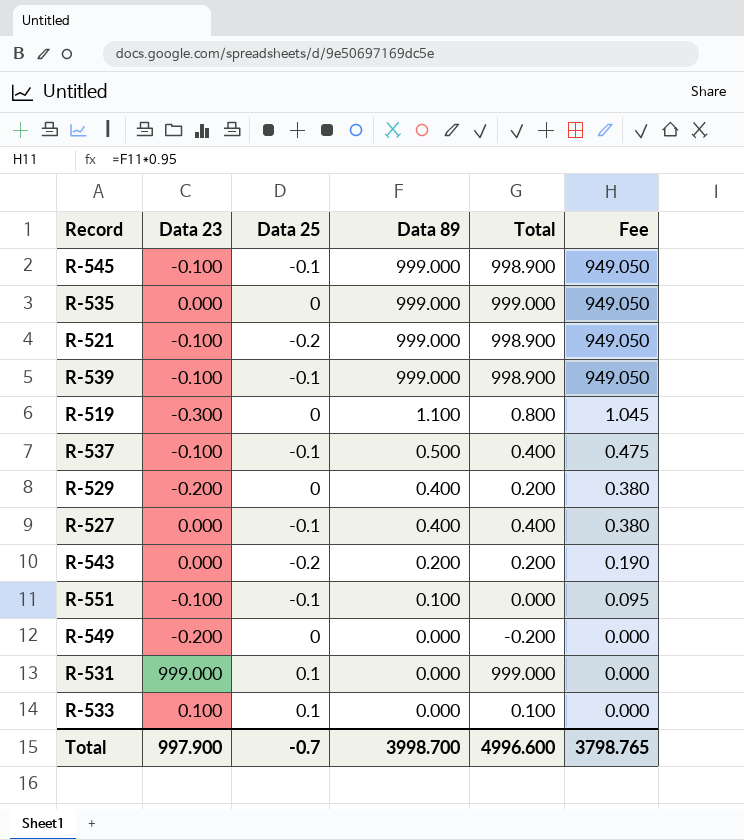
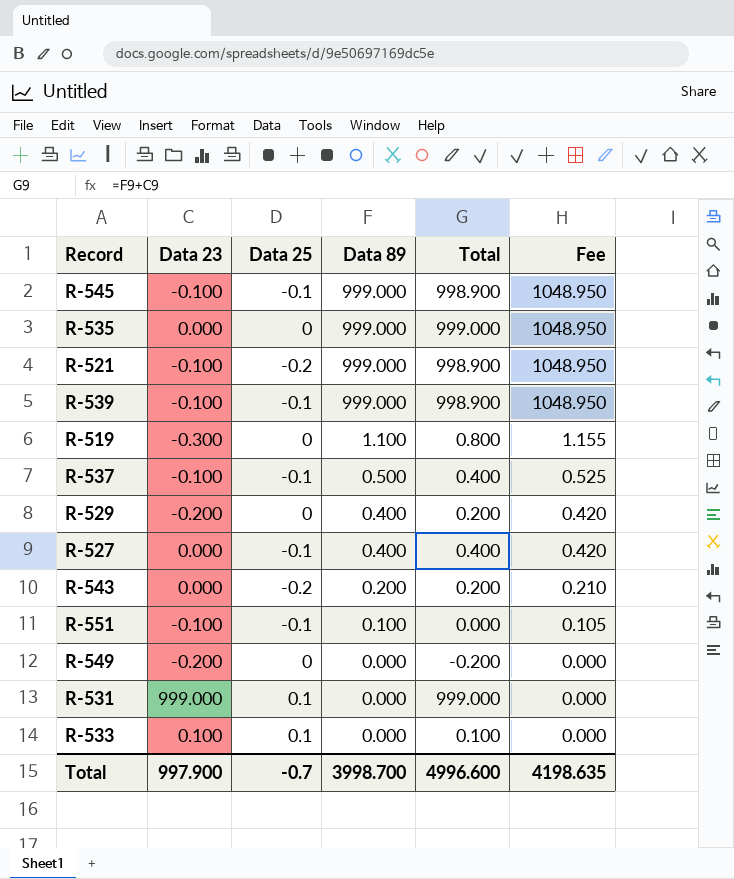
column Fee | formula: [Data 89] * 0.95 -> [Data 89] * 1.05
Total | Fee: 3798.765 -> 4198.635

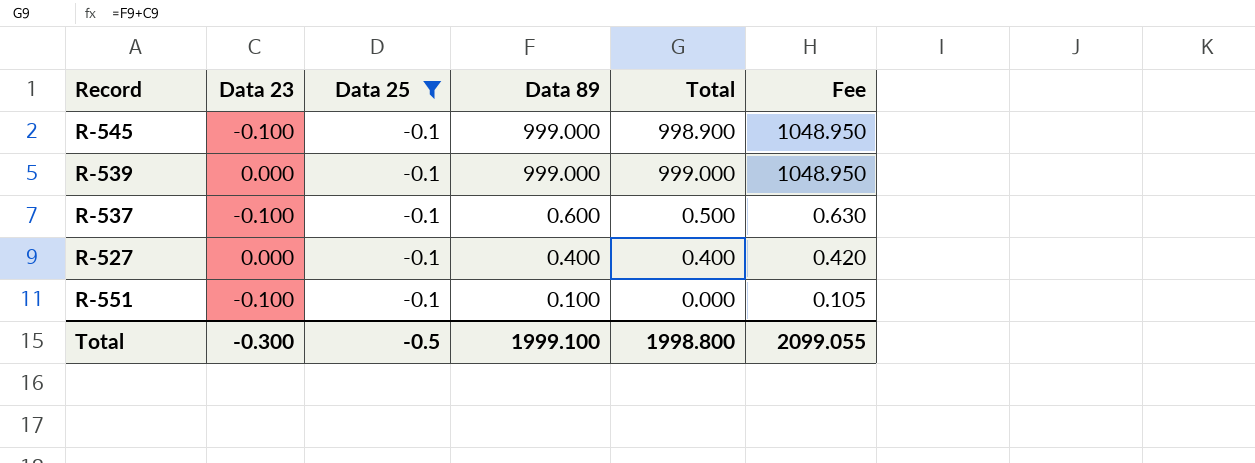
filter: none -> Data 25 = -0.1
R-539 | Data 23: -0.100 -> 0.000
R-539 | Total: 998.900 -> 999.000
R-537 | Data 89: 0.500 -> 0.600
R-537 | Total: 0.400 -> 0.500
R-537 | Fee: 0.525 -> 0.630
Total | Data 23: 997.900 -> -0.300
Total | Data 25: -0.7 -> -0.5
Total | Data 89: 3998.700 -> 1999.100
Total | Total: 4996.600 -> 1998.800
Total | Fee: 4198.635 -> 2099.055

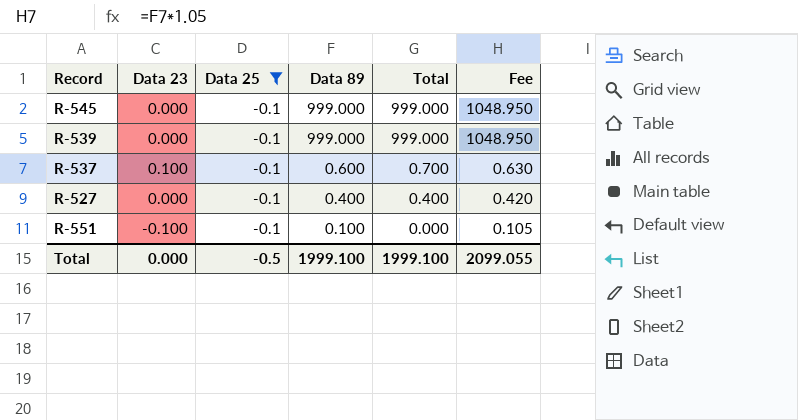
R-545 | Data 23: -0.100 -> 0.000
R-545 | Total: 998.900 -> 999.000
R-537 | Data 23: -0.100 -> 0.100
R-537 | Total: 0.500 -> 0.700
Total | Data 23: -0.300 -> 0.000
Total | Total: 1998.800 -> 1999.100

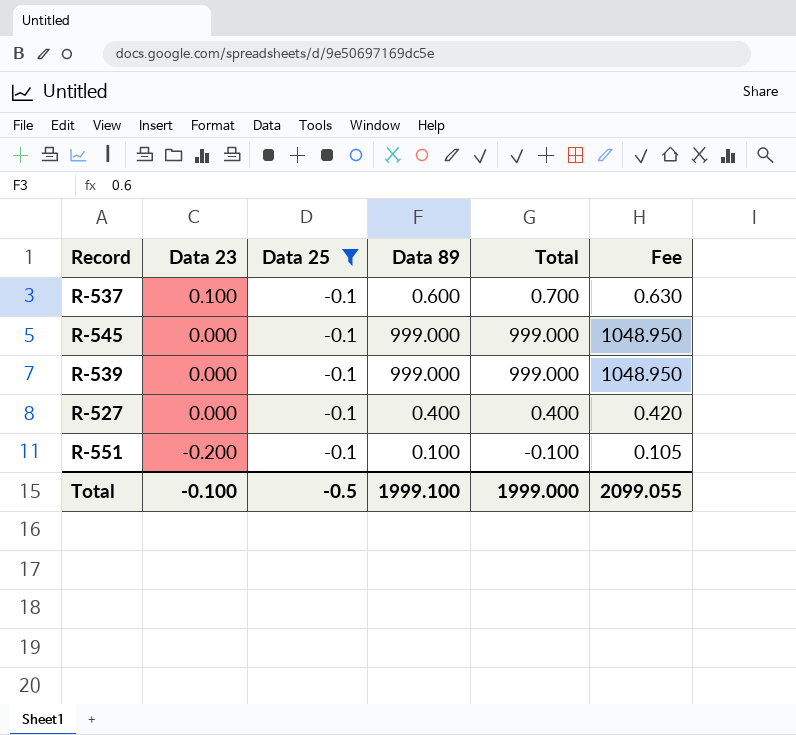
row order: Data 89 descending -> Data 23 descending
R-551 | Data 23: -0.100 -> -0.200
R-551 | Total: 0.000 -> -0.100
Total | Data 23: 0.000 -> -0.100
Total | Total: 1999.100 -> 1999.000

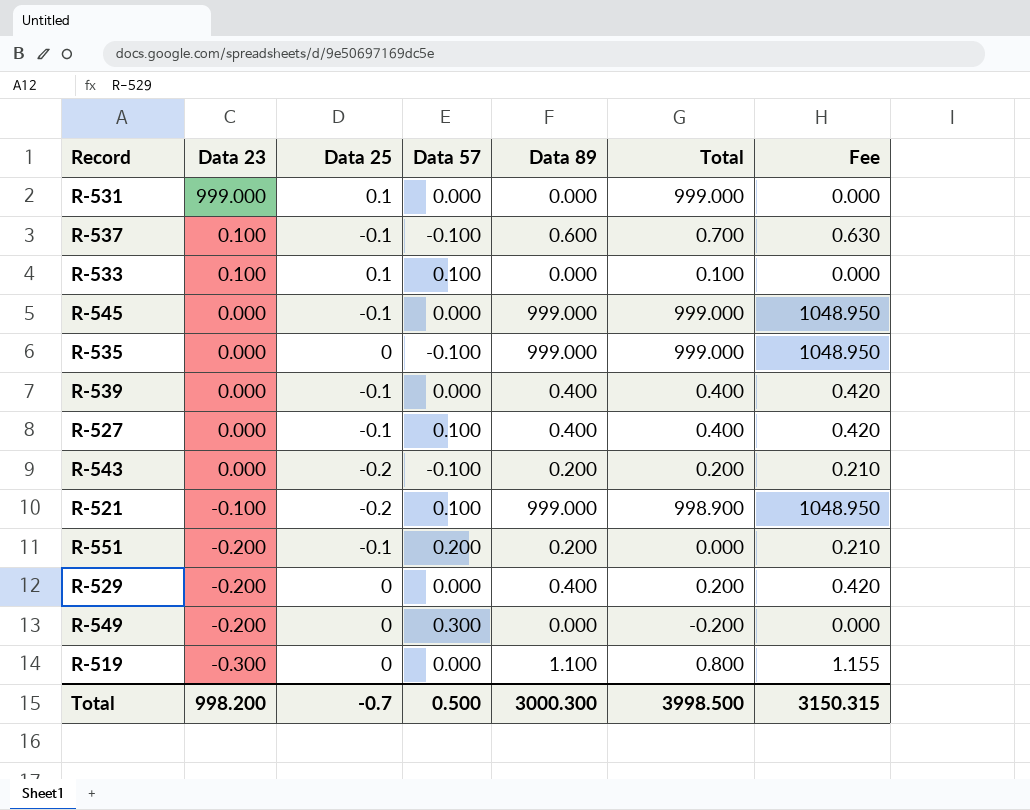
filter: Data 25 = -0.1 -> none
column Data 57 | position: none -> 4
R-539 | Data 89: 999.000 -> 0.400
R-539 | Total: 999.000 -> 0.400
R-539 | Fee: 1048.950 -> 0.420
R-551 | Data 89: 0.100 -> 0.200
R-551 | Total: -0.100 -> 0.000
R-551 | Fee: 0.105 -> 0.210
Total | Data 23: -0.100 -> 998.200
Total | Data 25: -0.5 -> -0.7
Total | Data 89: 1999.100 -> 3000.300
Total | Total: 1999.000 -> 3998.500
Total | Fee: 2099.055 -> 3150.315

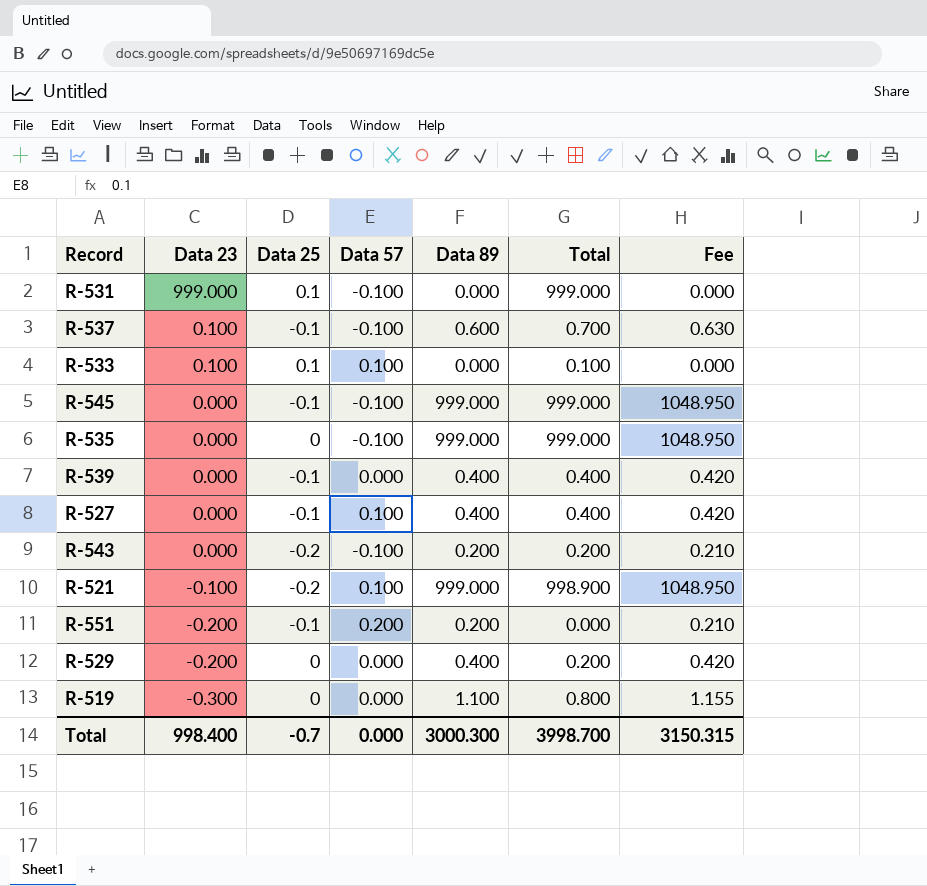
row R-549: -0.200 | 0 | 0.300 | 0.000 | -0.200 | 0.000 -> none
R-531 | Data 57: 0.000 -> -0.100
R-545 | Data 57: 0.000 -> -0.100
Total | Data 23: 998.200 -> 998.400
Total | Data 57: 0.500 -> 0.000
Total | Total: 3998.500 -> 3998.700

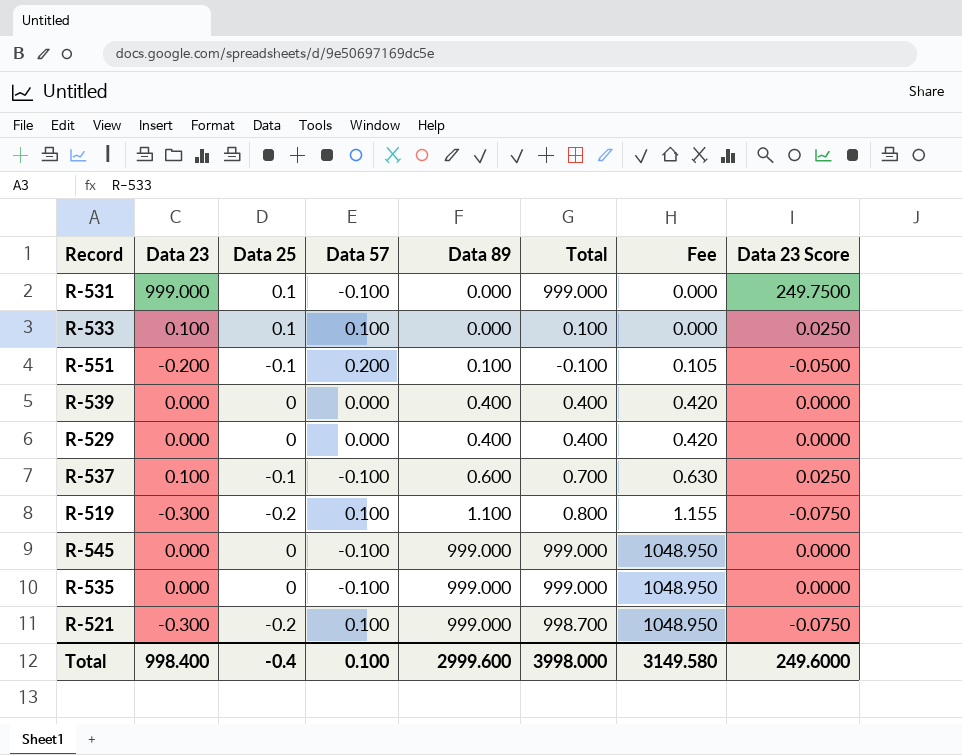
row order: Data 23 descending -> Data 89 ascending
column Data 23 Score | formula: none -> [Data 23] * 0.25
row R-527: 0.000 | -0.1 | 0.100 | 0.400 | 0.400 | 0.420 -> none
row R-543: 0.000 | -0.2 | -0.100 | 0.200 | 0.200 | 0.210 -> none
R-551 | Data 89: 0.200 -> 0.100
R-551 | Total: 0.000 -> -0.100
R-551 | Fee: 0.210 -> 0.105
R-539 | Data 25: -0.1 -> 0
R-529 | Data 23: -0.200 -> 0.000
R-529 | Total: 0.200 -> 0.400
R-519 | Data 25: 0 -> -0.2
R-519 | Data 57: 0.000 -> 0.100
R-545 | Data 25: -0.1 -> 0
R-521 | Data 23: -0.100 -> -0.300
R-521 | Total: 998.900 -> 998.700
Total | Data 25: -0.7 -> -0.4
Total | Data 57: 0.000 -> 0.100
Total | Data 89: 3000.300 -> 2999.600
Total | Total: 3998.700 -> 3998.000
Total | Fee: 3150.315 -> 3149.580

